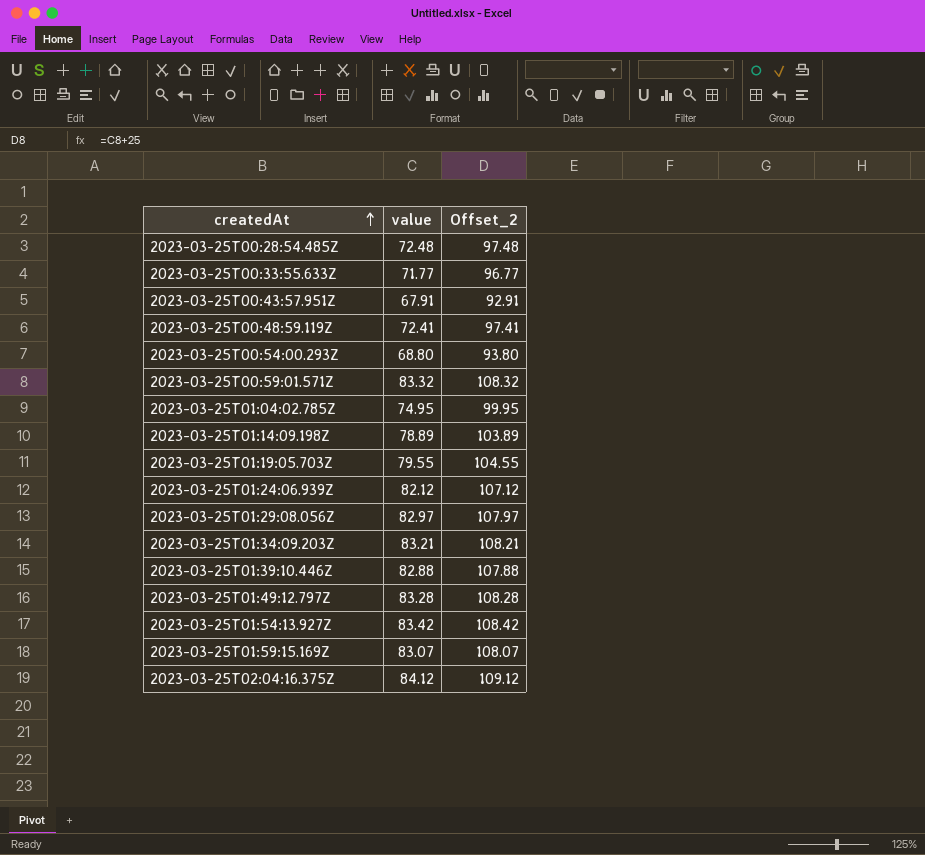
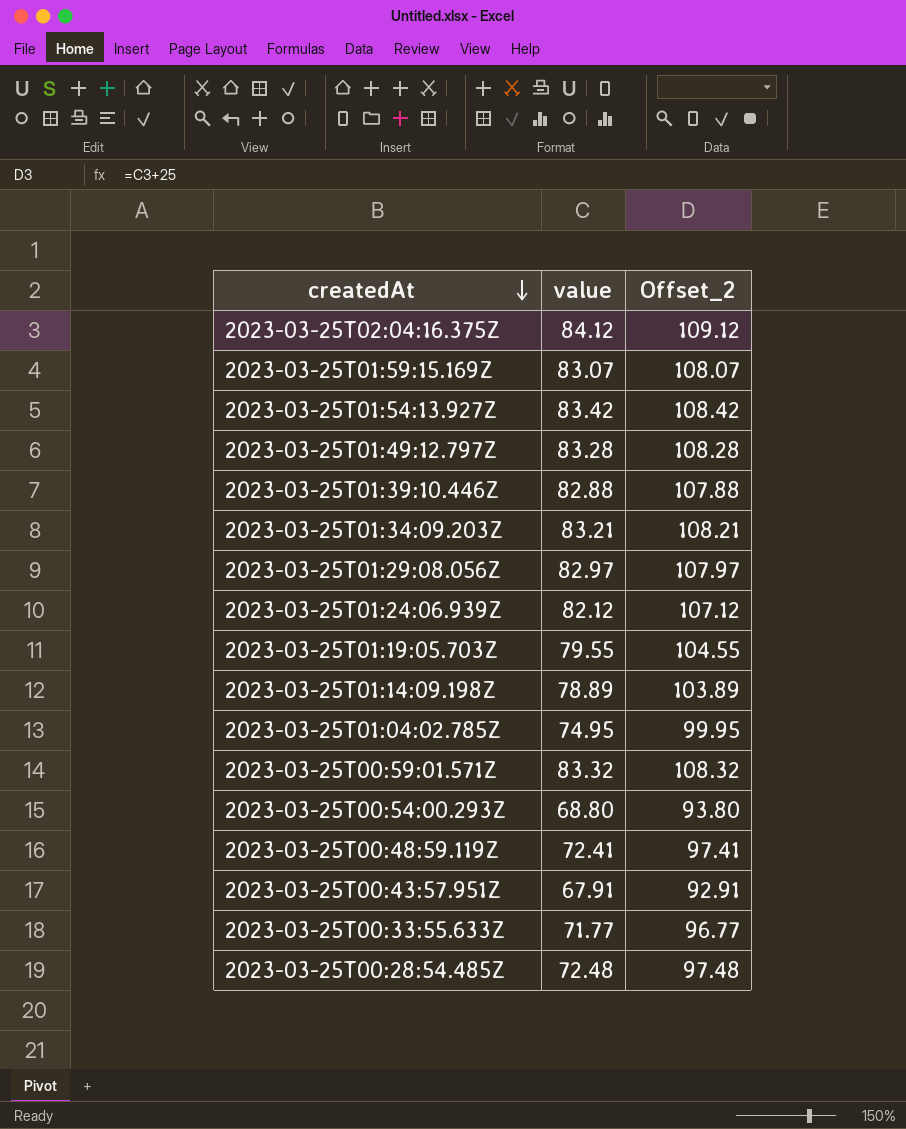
row order: createdAt ascending -> createdAt descending

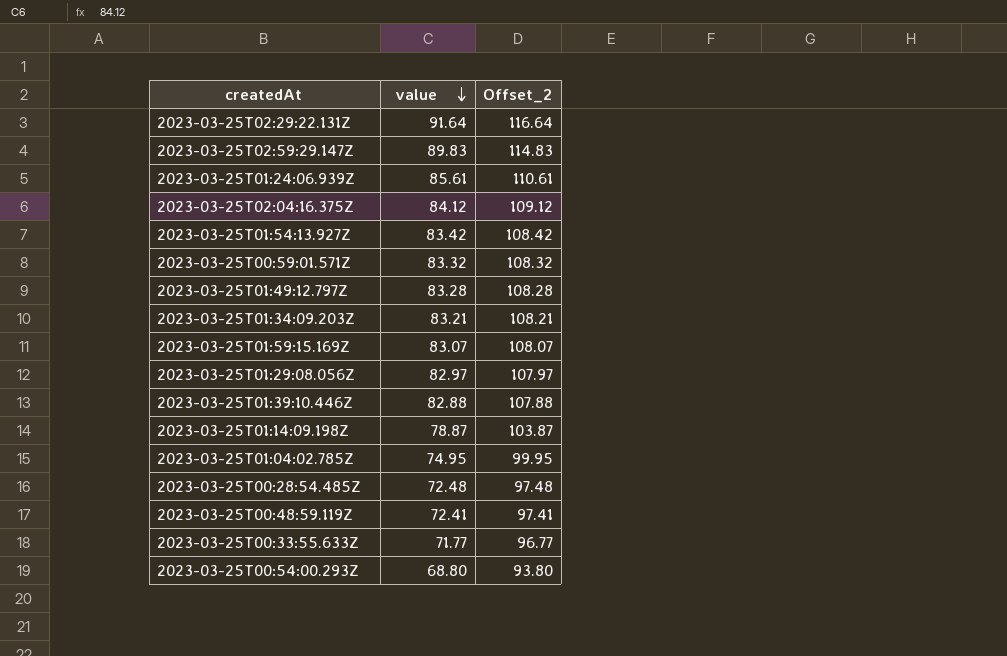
row order: createdAt descending -> value descending
row 2023-03-25T01:19:05.703Z: 79.55 | 104.55 -> none
row 2023-03-25T00:43:57.951Z: 67.91 | 92.91 -> none
row 2023-03-25T02:29:22.131Z: none -> 91.64 | 116.64
row 2023-03-25T02:59:29.147Z: none -> 89.83 | 114.83
2023-03-25T01:24:06.939Z | value: 82.12 -> 85.61
2023-03-25T01:24:06.939Z | Offset_2: 107.12 -> 110.61
2023-03-25T01:14:09.198Z | value: 78.89 -> 78.87
2023-03-25T01:14:09.198Z | Offset_2: 103.89 -> 103.87

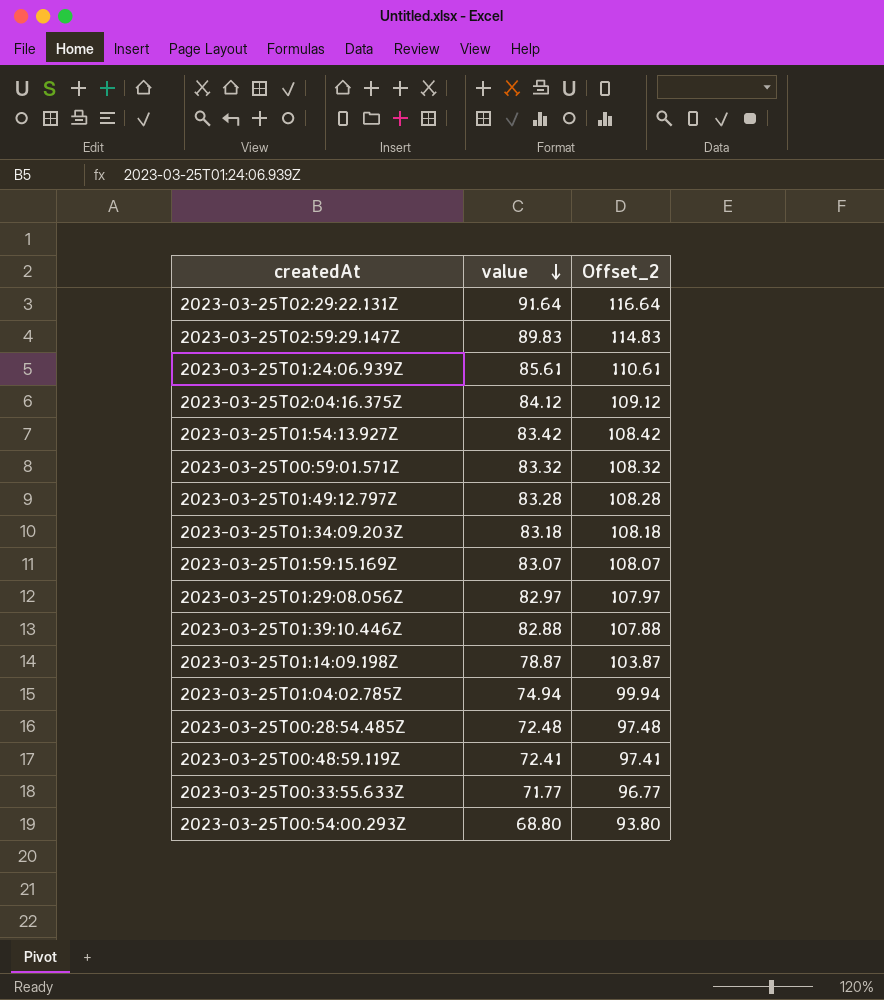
2023-03-25T01:34:09.203Z | value: 83.21 -> 83.18
2023-03-25T01:34:09.203Z | Offset_2: 108.21 -> 108.18
2023-03-25T01:04:02.785Z | value: 74.95 -> 74.94
2023-03-25T01:04:02.785Z | Offset_2: 99.95 -> 99.94

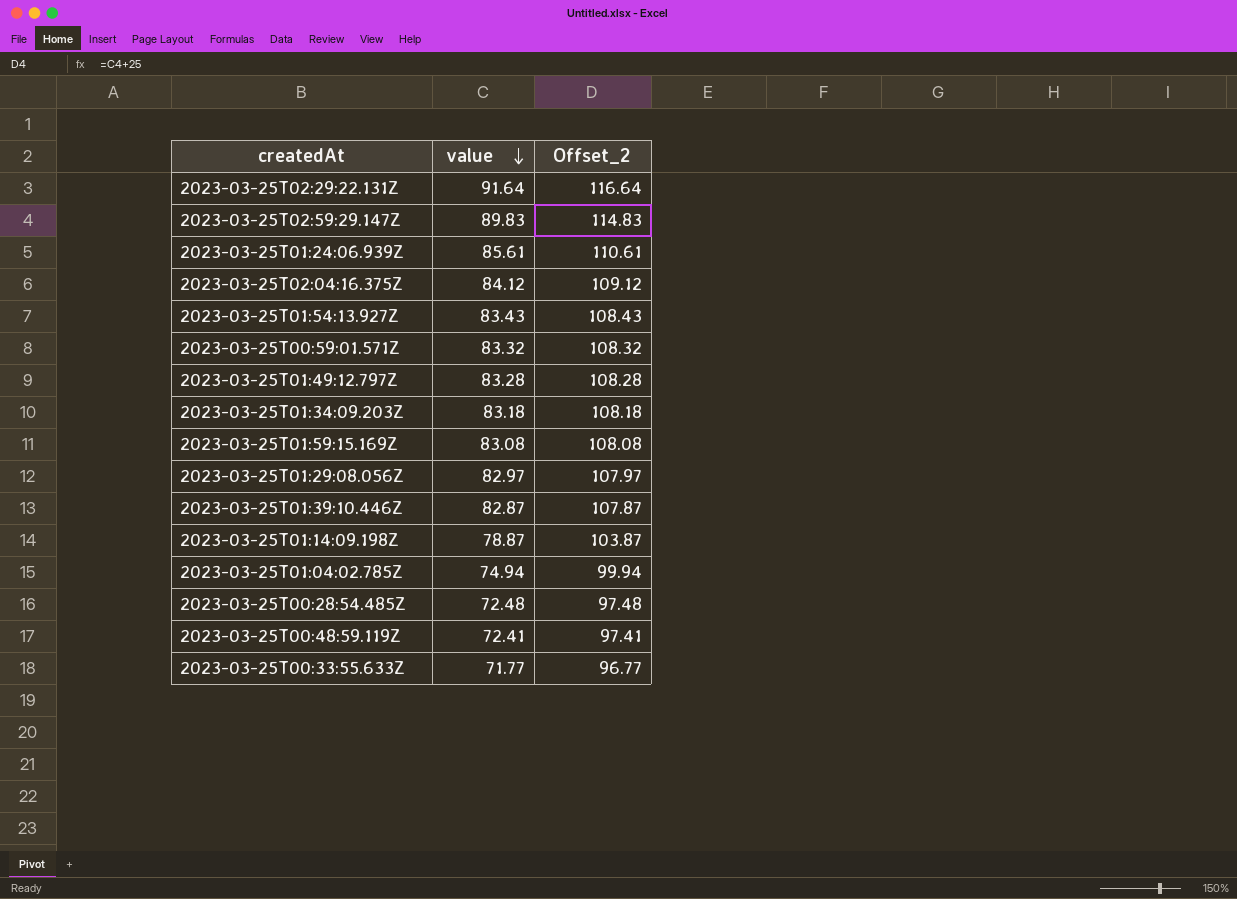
row 2023-03-25T00:54:00.293Z: 68.80 | 93.80 -> none
2023-03-25T01:54:13.927Z | value: 83.42 -> 83.43
2023-03-25T01:54:13.927Z | Offset_2: 108.42 -> 108.43
2023-03-25T01:59:15.169Z | value: 83.07 -> 83.08
2023-03-25T01:59:15.169Z | Offset_2: 108.07 -> 108.08
2023-03-25T01:39:10.446Z | value: 82.88 -> 82.87
2023-03-25T01:39:10.446Z | Offset_2: 107.88 -> 107.87

